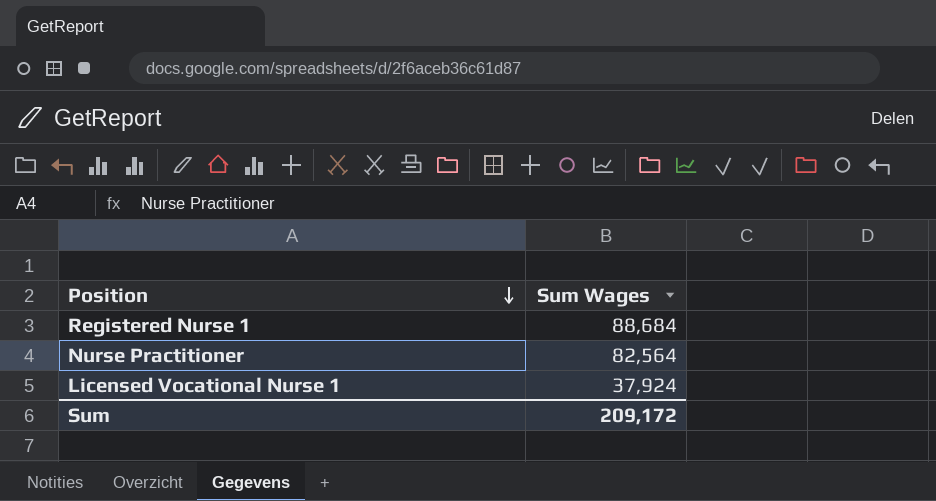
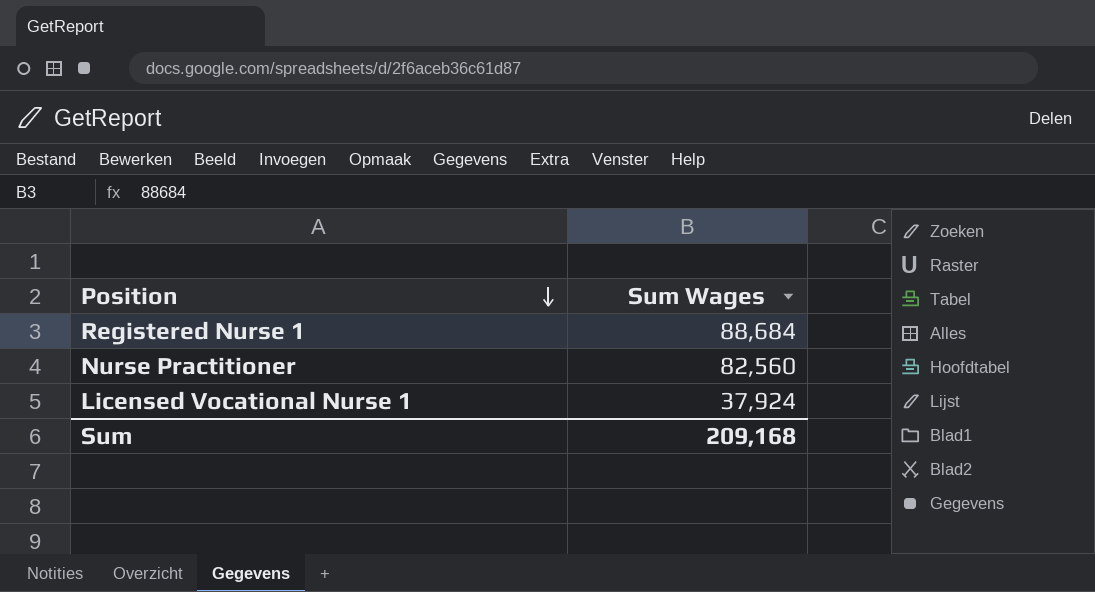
Nurse Practitioner | Sum Wages: 82,564 -> 82,560
Sum | Sum Wages: 209,172 -> 209,168

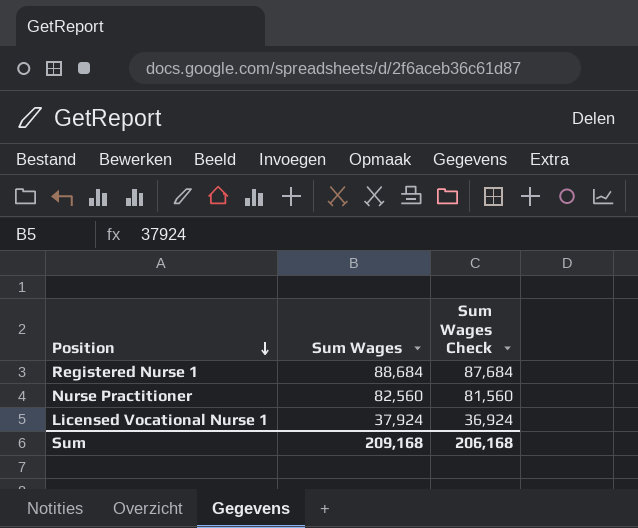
column Sum Wages Check | formula: none -> [Sum Wages] - 1000

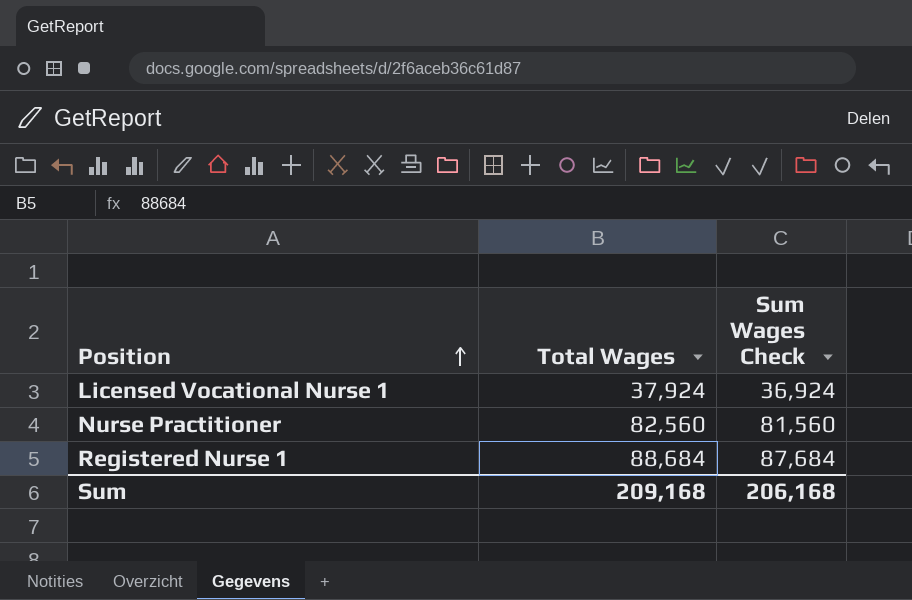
row order: Position descending -> Position ascending
column name: Sum Wages -> Total Wages

